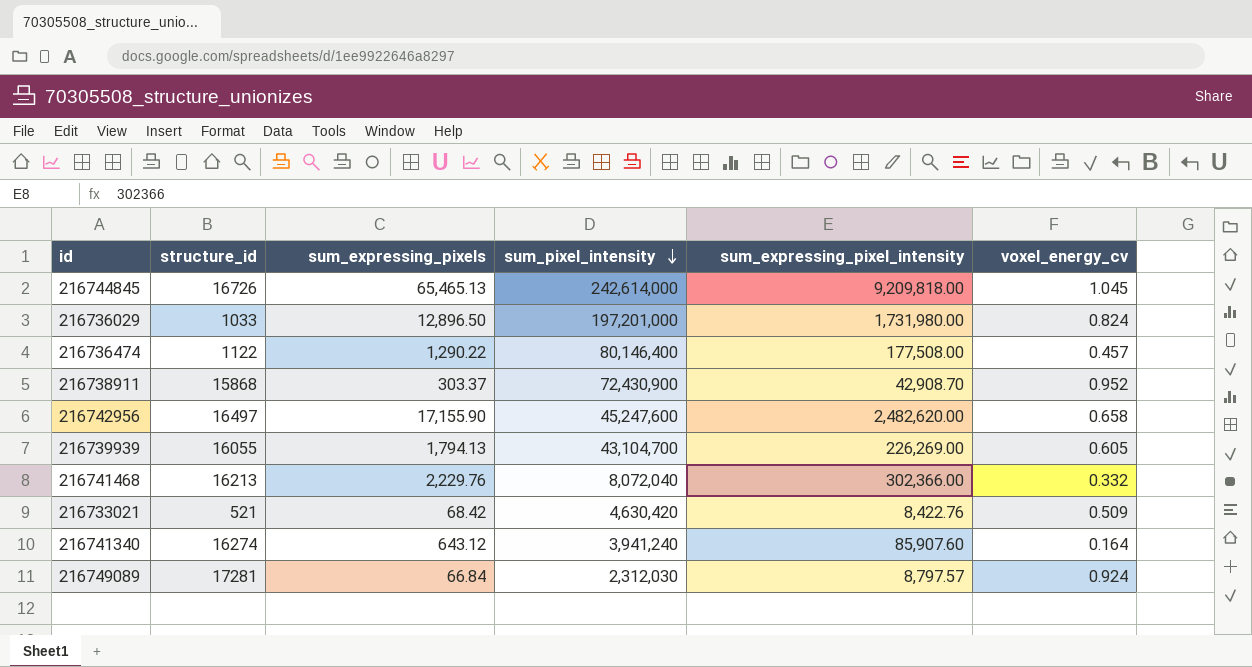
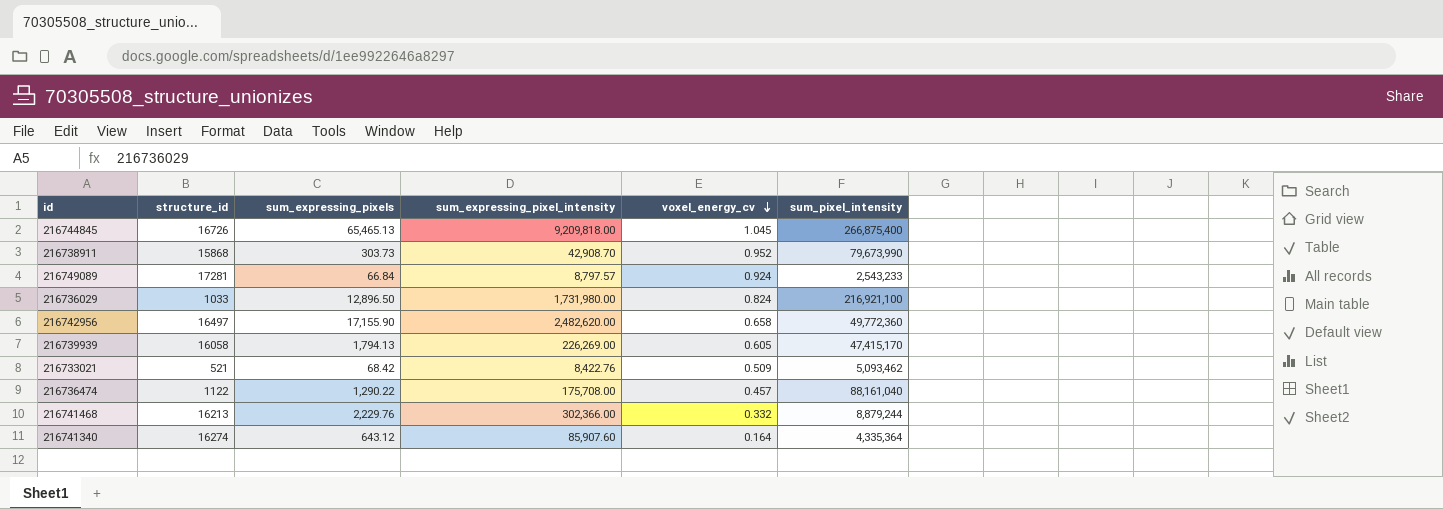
row order: sum_pixel_intensity descending -> voxel_energy_cv descending
column sum_pixel_intensity | position: 4 -> 6
216744845 | sum_pixel_intensity: 242,614,000 -> 266,875,400
216738911 | sum_expressing_pixels: 303.37 -> 303.73
216738911 | sum_pixel_intensity: 72,430,900 -> 79,673,990
216749089 | sum_pixel_intensity: 2,312,030 -> 2,543,233
216736029 | sum_pixel_intensity: 197,201,000 -> 216,921,100
216742956 | sum_pixel_intensity: 45,247,600 -> 49,772,360
216739939 | structure_id: 16055 -> 16058
216739939 | sum_pixel_intensity: 43,104,700 -> 47,415,170
216733021 | sum_pixel_intensity: 4,630,420 -> 5,093,462
216736474 | sum_expressing_pixel_intensity: 177,508.00 -> 175,708.00
216736474 | sum_pixel_intensity: 80,146,400 -> 88,161,040
216741468 | sum_pixel_intensity: 8,072,040 -> 8,879,244
216741340 | sum_pixel_intensity: 3,941,240 -> 4,335,364

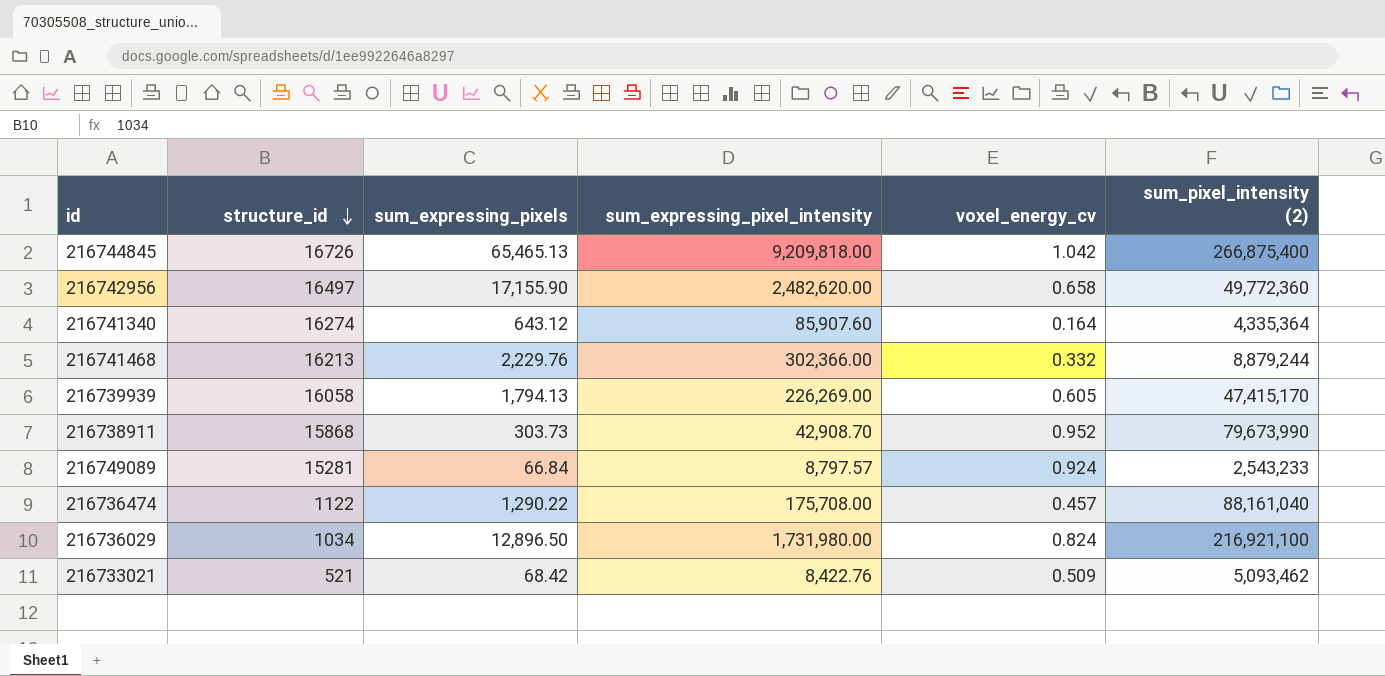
row order: voxel_energy_cv descending -> structure_id descending
column name: sum_pixel_intensity -> sum_pixel_intensity (2)
216744845 | voxel_energy_cv: 1.045 -> 1.042
216749089 | structure_id: 17281 -> 15281
216736029 | structure_id: 1033 -> 1034

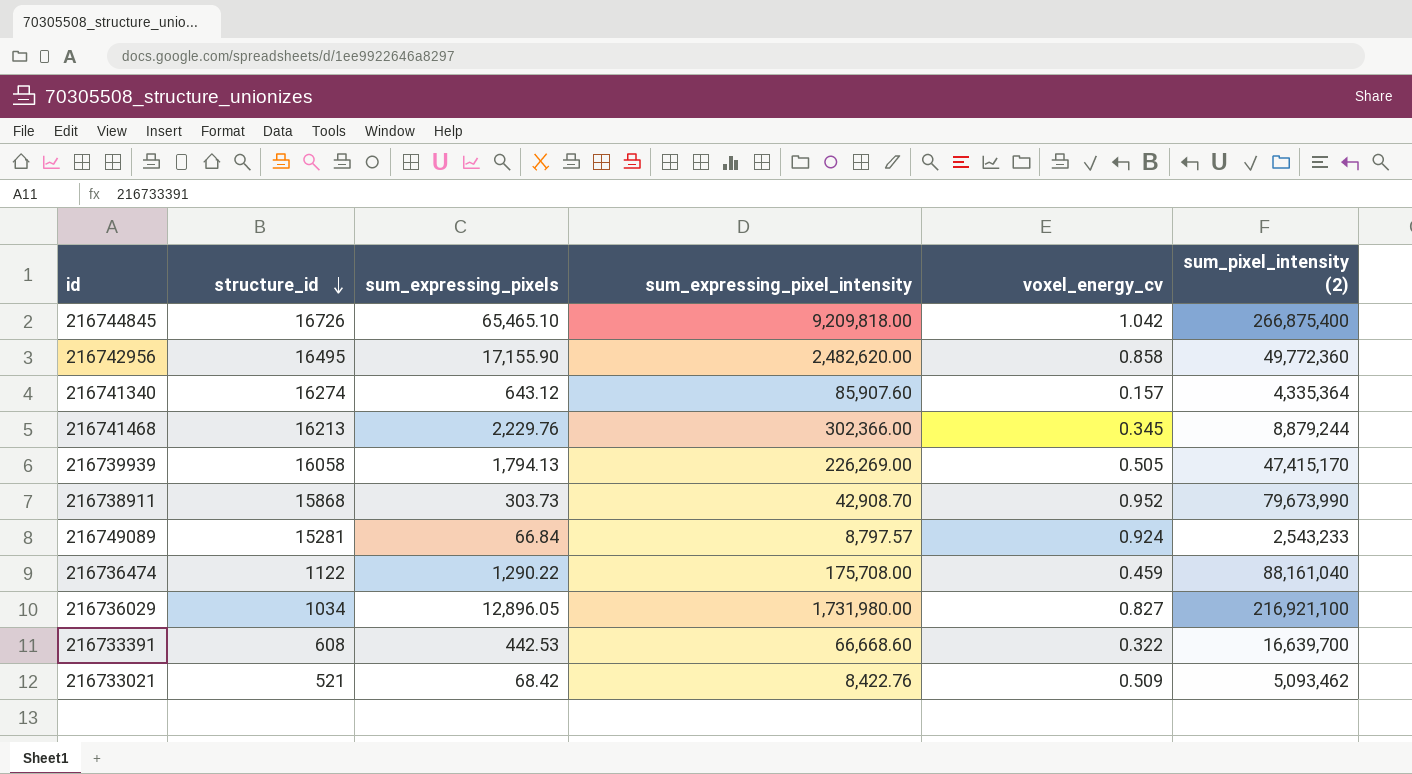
216744845 | sum_expressing_pixels: 65,465.13 -> 65,465.10
216742956 | structure_id: 16497 -> 16495
216742956 | voxel_energy_cv: 0.658 -> 0.858
216741340 | voxel_energy_cv: 0.164 -> 0.157
216741468 | voxel_energy_cv: 0.332 -> 0.345
216739939 | voxel_energy_cv: 0.605 -> 0.505
216736474 | voxel_energy_cv: 0.457 -> 0.459
216736029 | sum_expressing_pixels: 12,896.50 -> 12,896.05
216736029 | voxel_energy_cv: 0.824 -> 0.827
row 216733391: none -> 608 | 442.53 | 66,668.60 | 0.322 | 16,639,700

